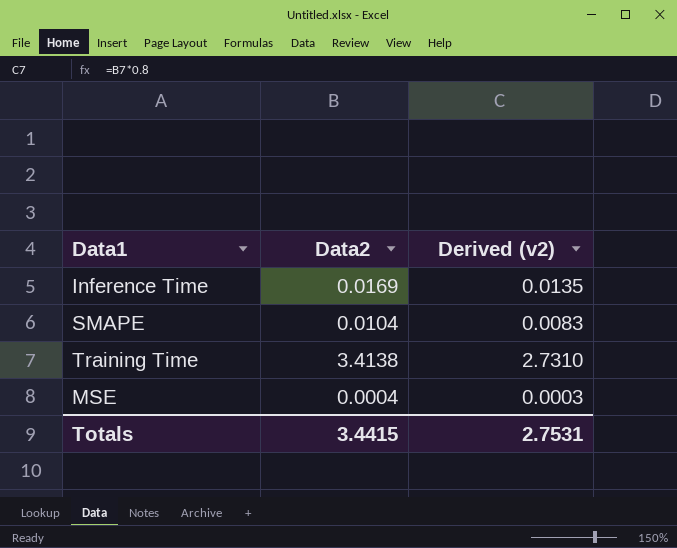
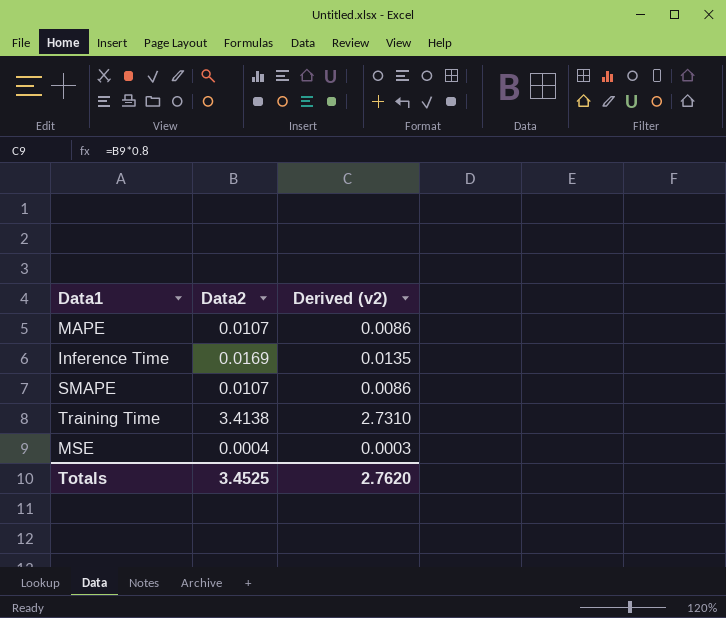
row MAPE: none -> 0.0107 | 0.0086
SMAPE | Data2: 0.0104 -> 0.0107
SMAPE | Derived (v2): 0.0083 -> 0.0086
Totals | Data2: 3.4415 -> 3.4525
Totals | Derived (v2): 2.7531 -> 2.7620

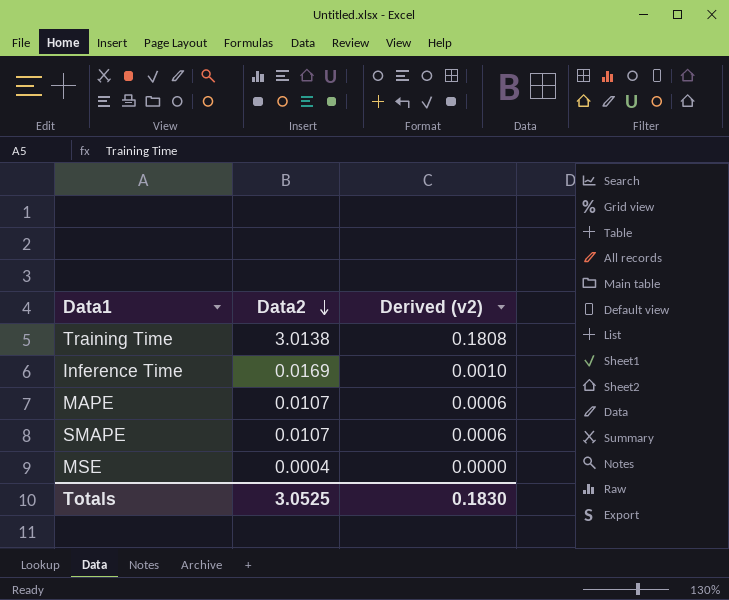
row order: none -> Data2 descending
column Derived (v2) | formula: [Data2] * 0.8 -> [Data2] * 0.06
Training Time | Data2: 3.4138 -> 3.0138
Totals | Data2: 3.4525 -> 3.0525
Totals | Derived (v2): 2.7620 -> 0.1830

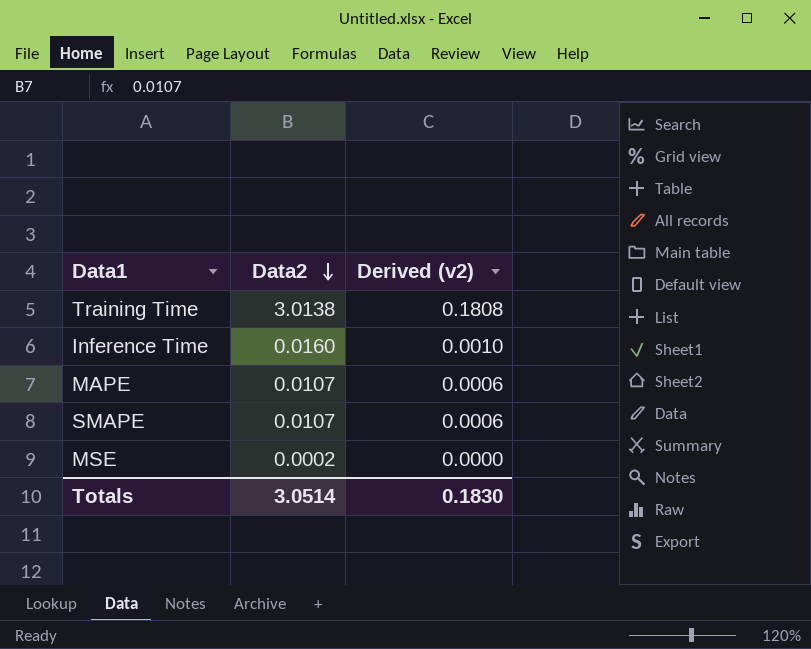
Inference Time | Data2: 0.0169 -> 0.0160
MSE | Data2: 0.0004 -> 0.0002
Totals | Data2: 3.0525 -> 3.0514

